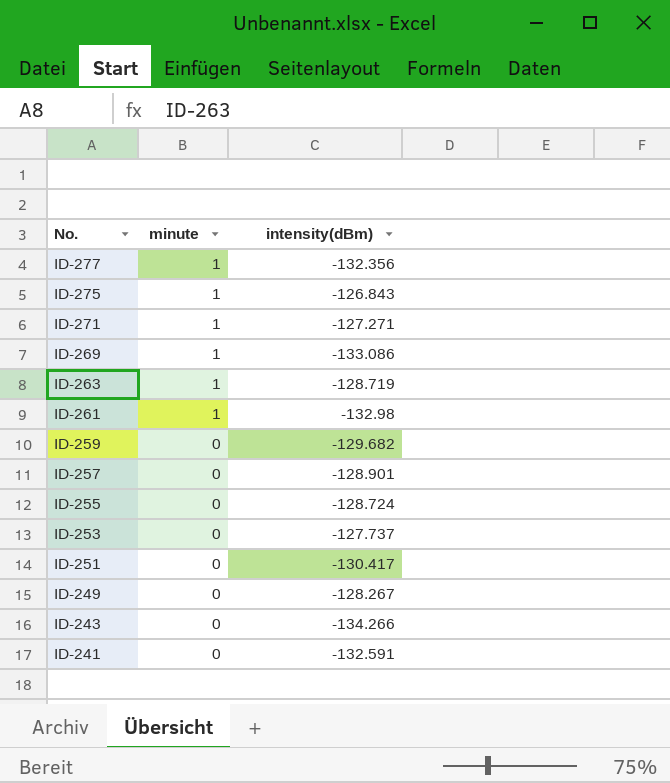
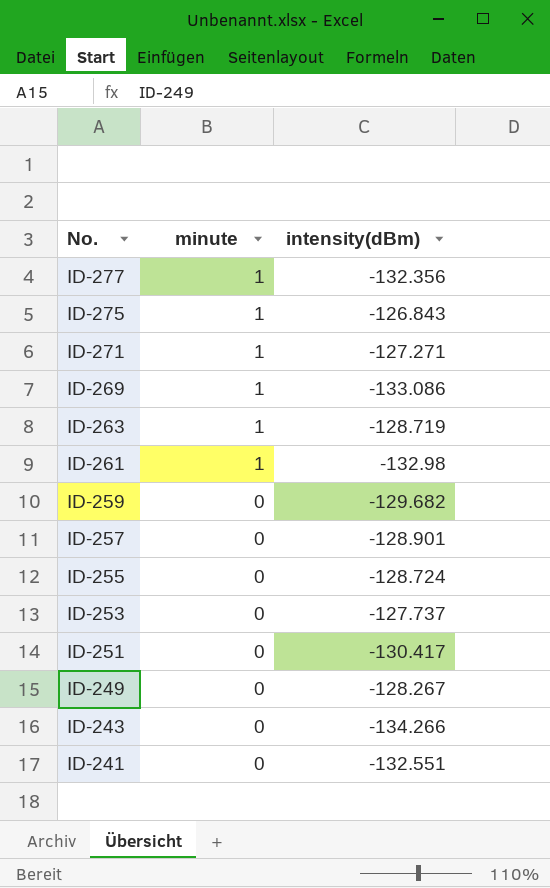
ID-241 | intensity(dBm): -132.591 -> -132.551

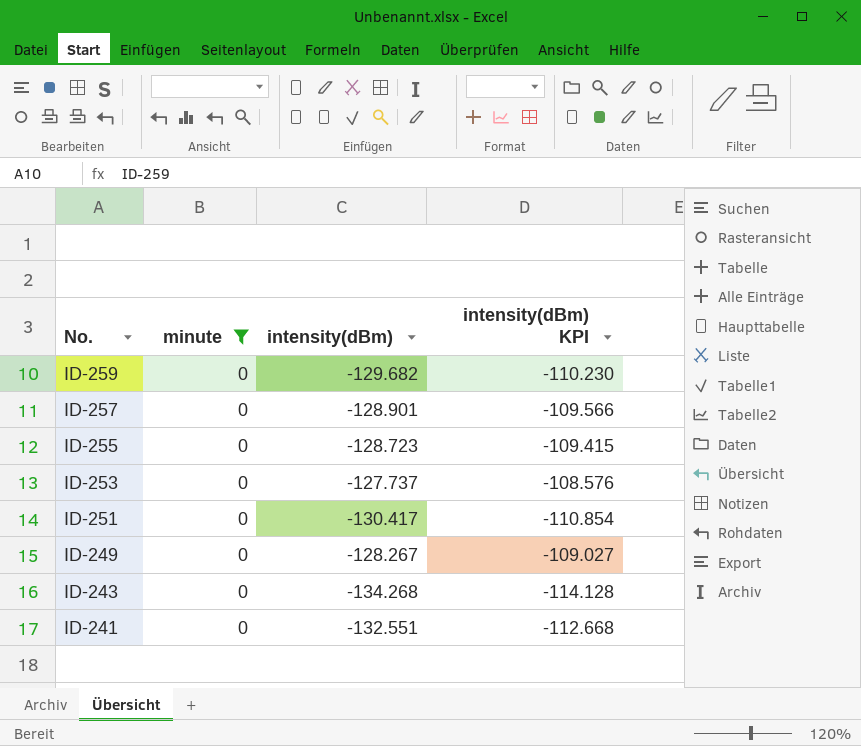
filter: none -> minute = 0
column intensity(dBm) KPI | formula: none -> [intensity(dBm)] * 0.85
ID-255 | intensity(dBm): -128.724 -> -128.723
ID-243 | intensity(dBm): -134.266 -> -134.268

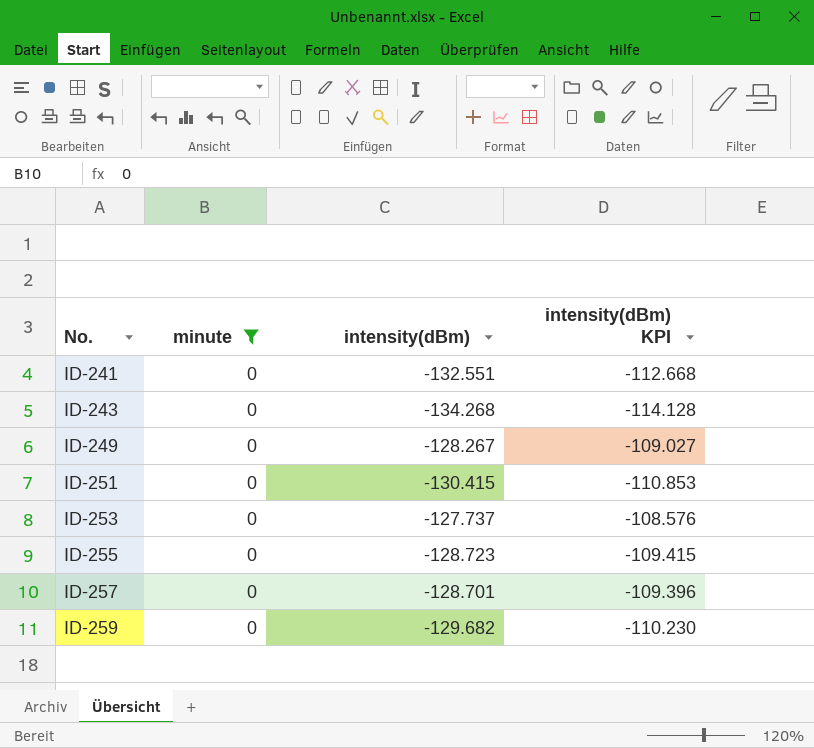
row order: No. descending -> No. ascending
ID-251 | intensity(dBm): -130.417 -> -130.415
ID-251 | intensity(dBm) KPI: -110.854 -> -110.853
ID-257 | intensity(dBm): -128.901 -> -128.701
ID-257 | intensity(dBm) KPI: -109.566 -> -109.396

